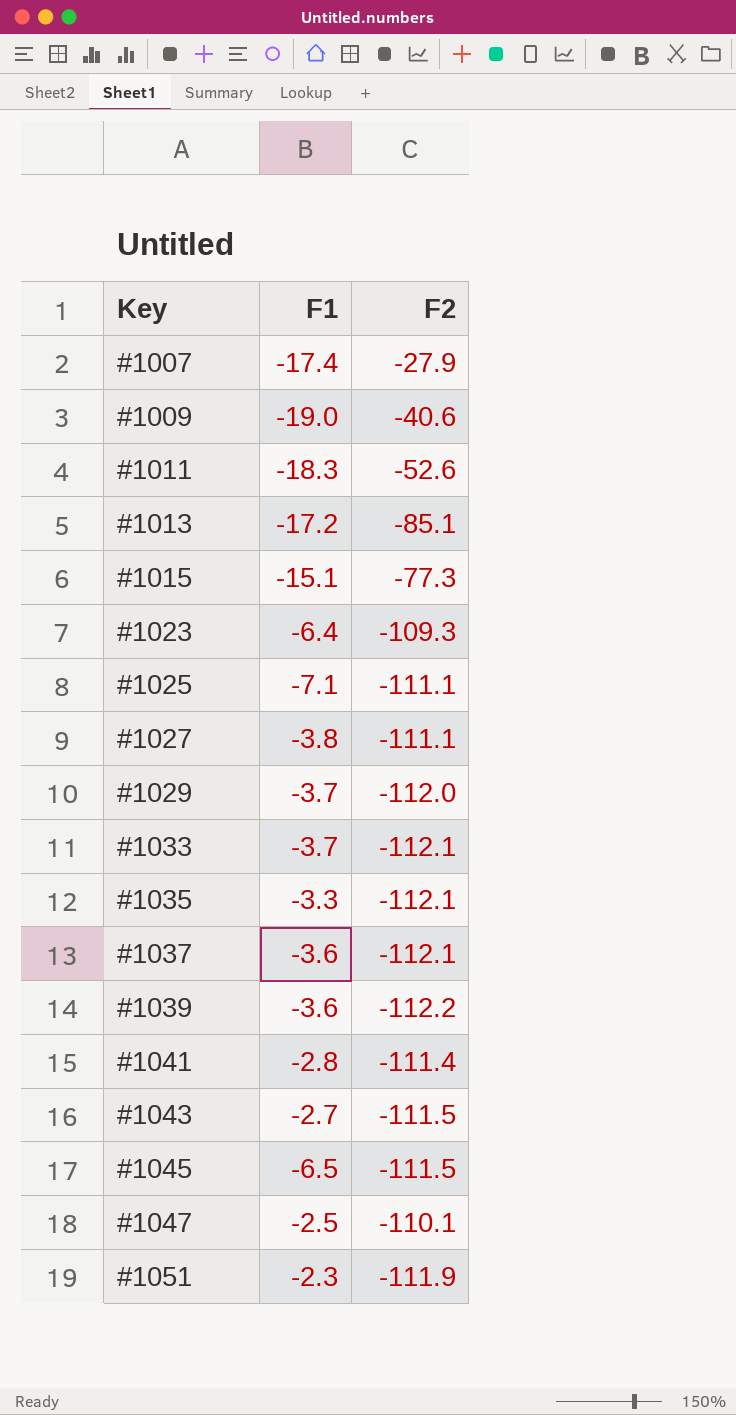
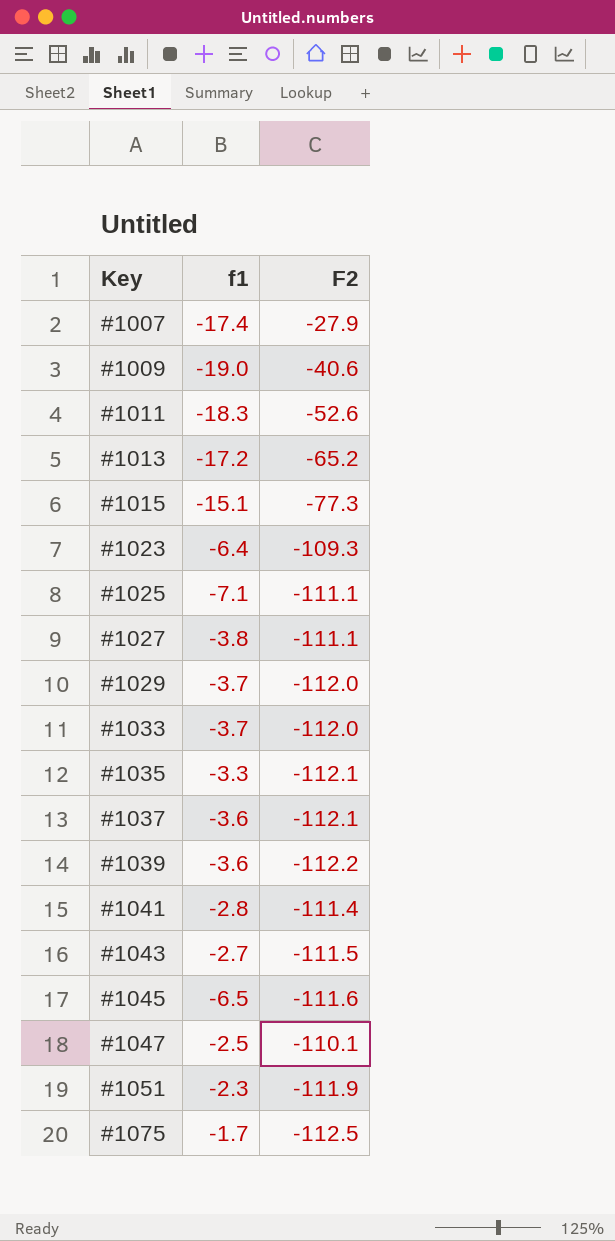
column name: F1 -> f1
#1013 | F2: -85.1 -> -65.2
#1033 | F2: -112.1 -> -112.0
#1045 | F2: -111.5 -> -111.6
row #1075: none -> -1.7 | -112.5

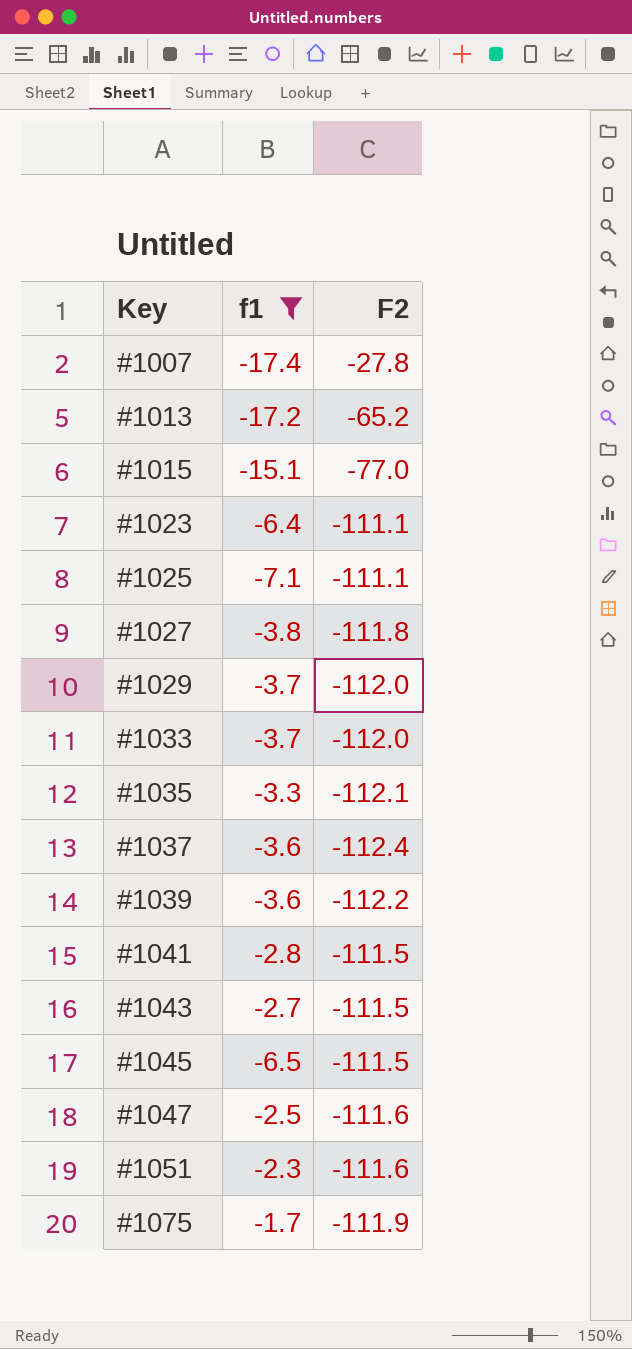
filter: none -> f1 >= -17.4
#1007 | F2: -27.9 -> -27.8
#1015 | F2: -77.3 -> -77.0
#1023 | F2: -109.3 -> -111.1
#1027 | F2: -111.1 -> -111.8
#1037 | F2: -112.1 -> -112.4
#1041 | F2: -111.4 -> -111.5
#1045 | F2: -111.6 -> -111.5
#1047 | F2: -110.1 -> -111.6
#1051 | F2: -111.9 -> -111.6
#1075 | F2: -112.5 -> -111.9

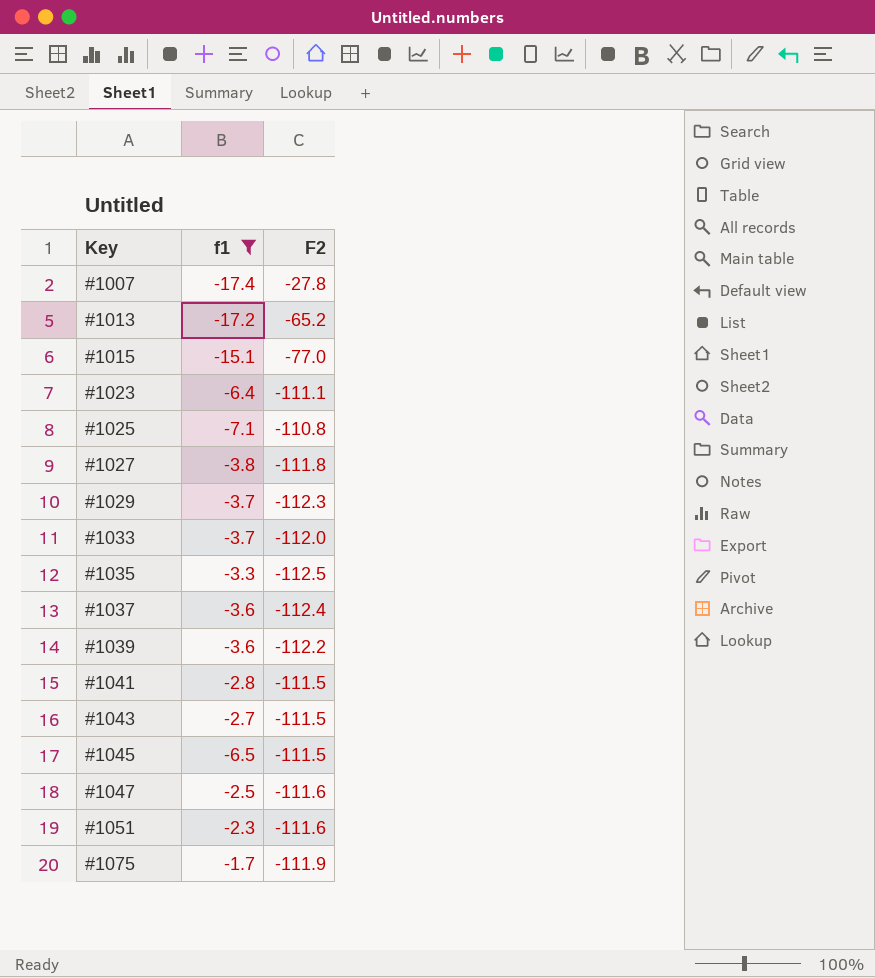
#1025 | F2: -111.1 -> -110.8
#1029 | F2: -112.0 -> -112.3
#1035 | F2: -112.1 -> -112.5

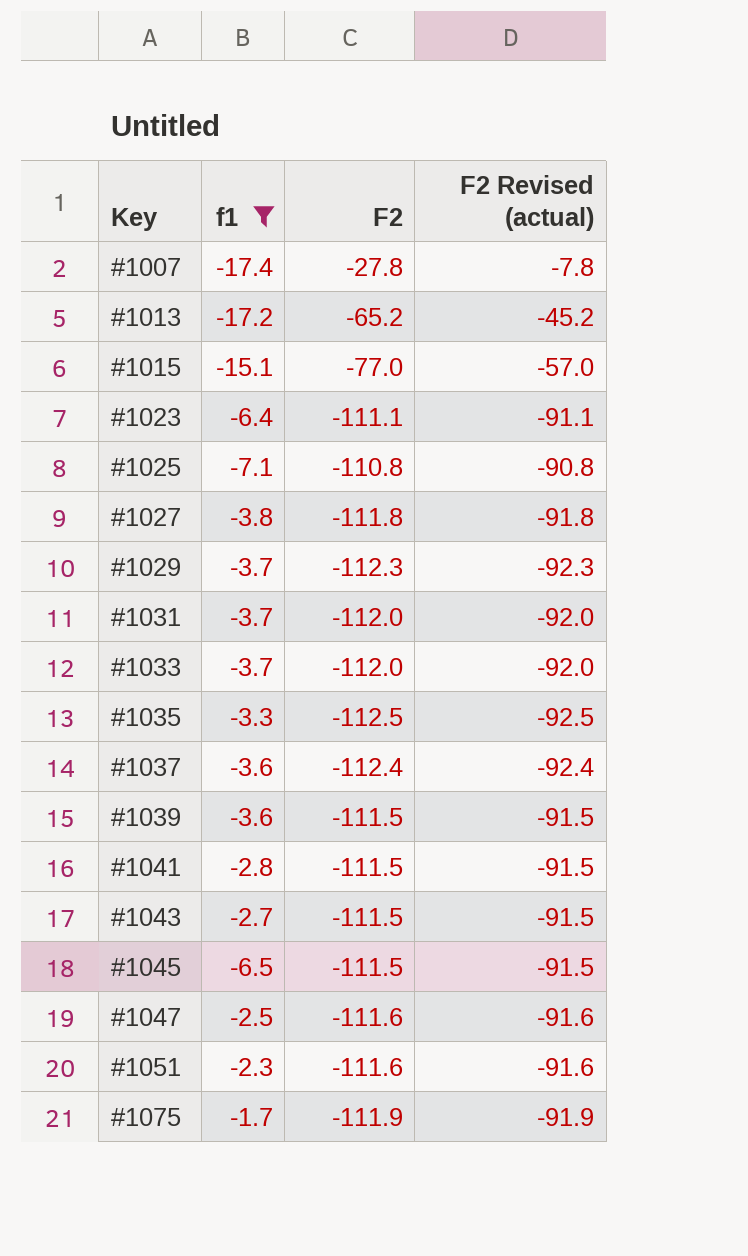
column F2 Revised (actual) | formula: none -> [F2] + 20
row #1031: none -> -3.7 | -112.0 | -92.0
#1039 | F2: -112.2 -> -111.5

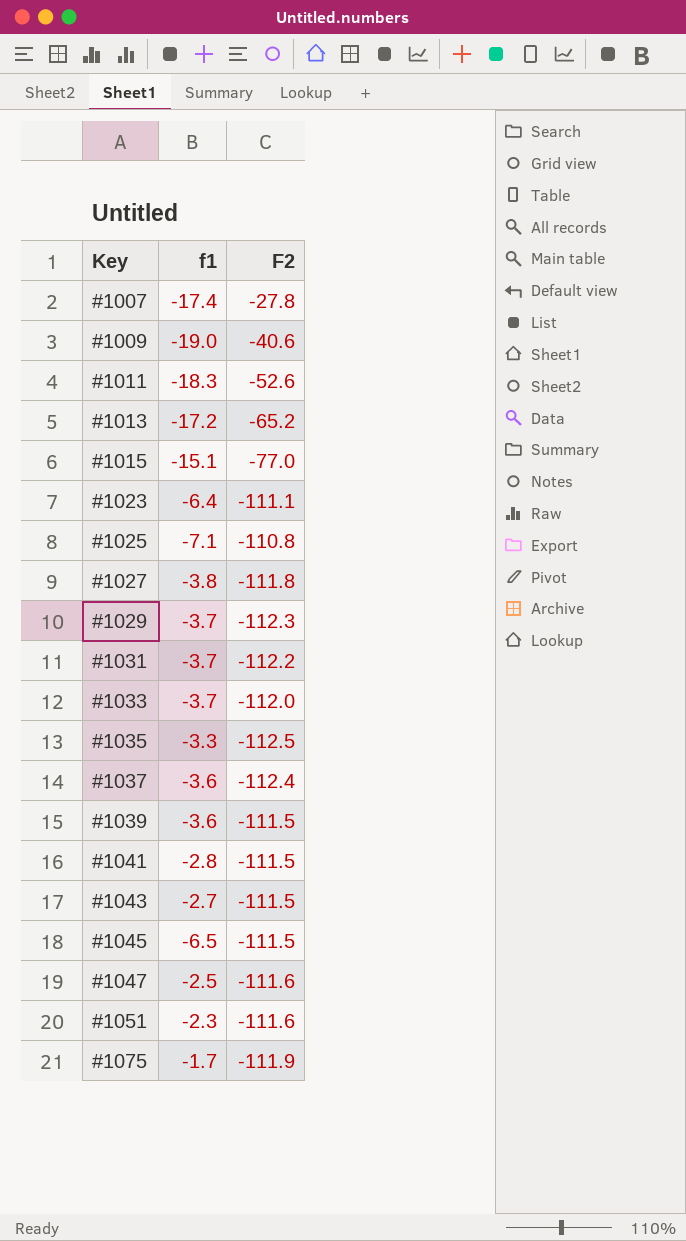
filter: f1 >= -17.4 -> none
column F2 Revised (actual) | formula: [F2] + 20 -> none
#1031 | F2: -112.0 -> -112.2

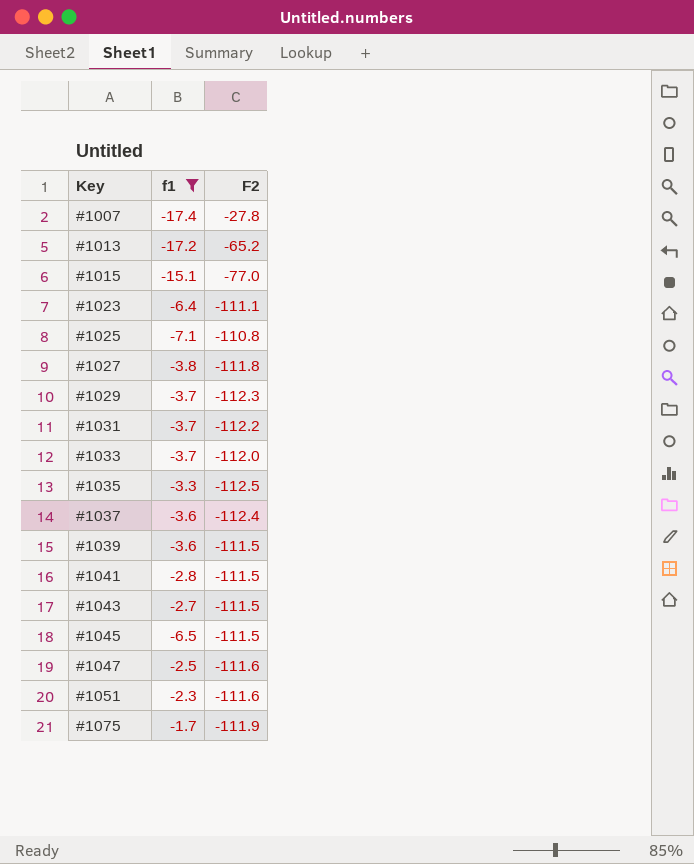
filter: none -> f1 >= -17.4

